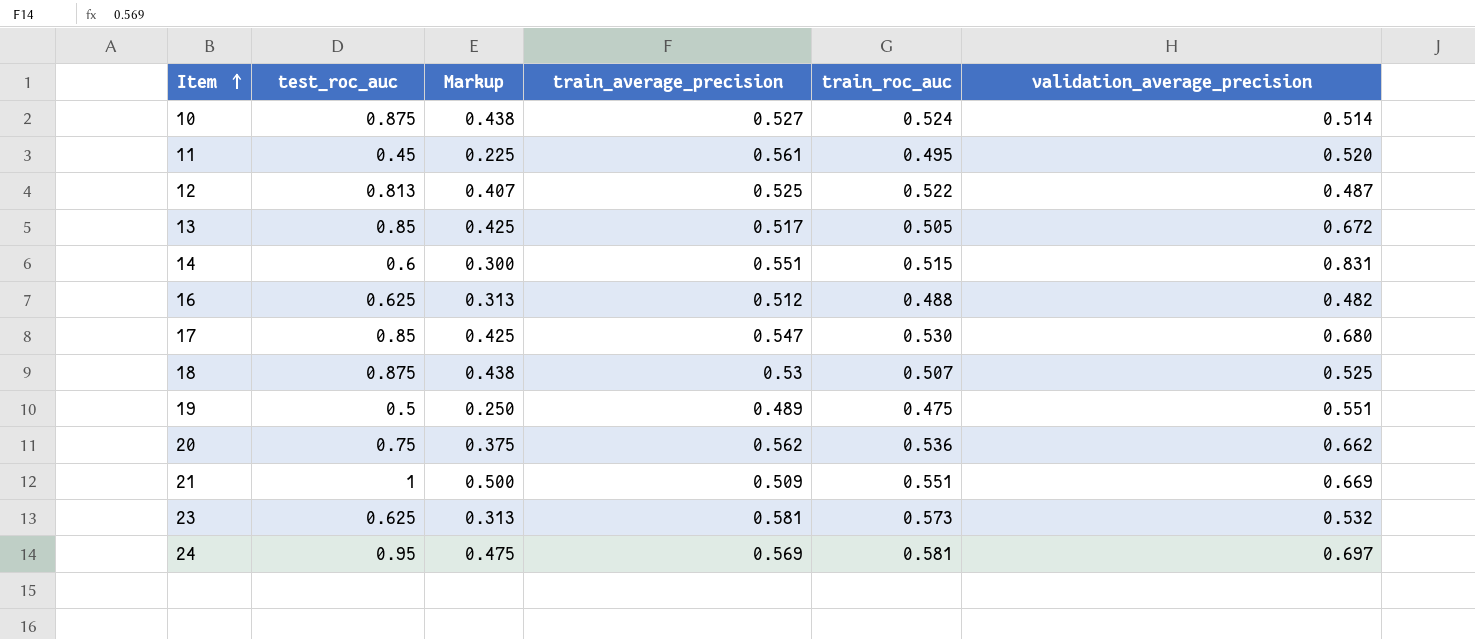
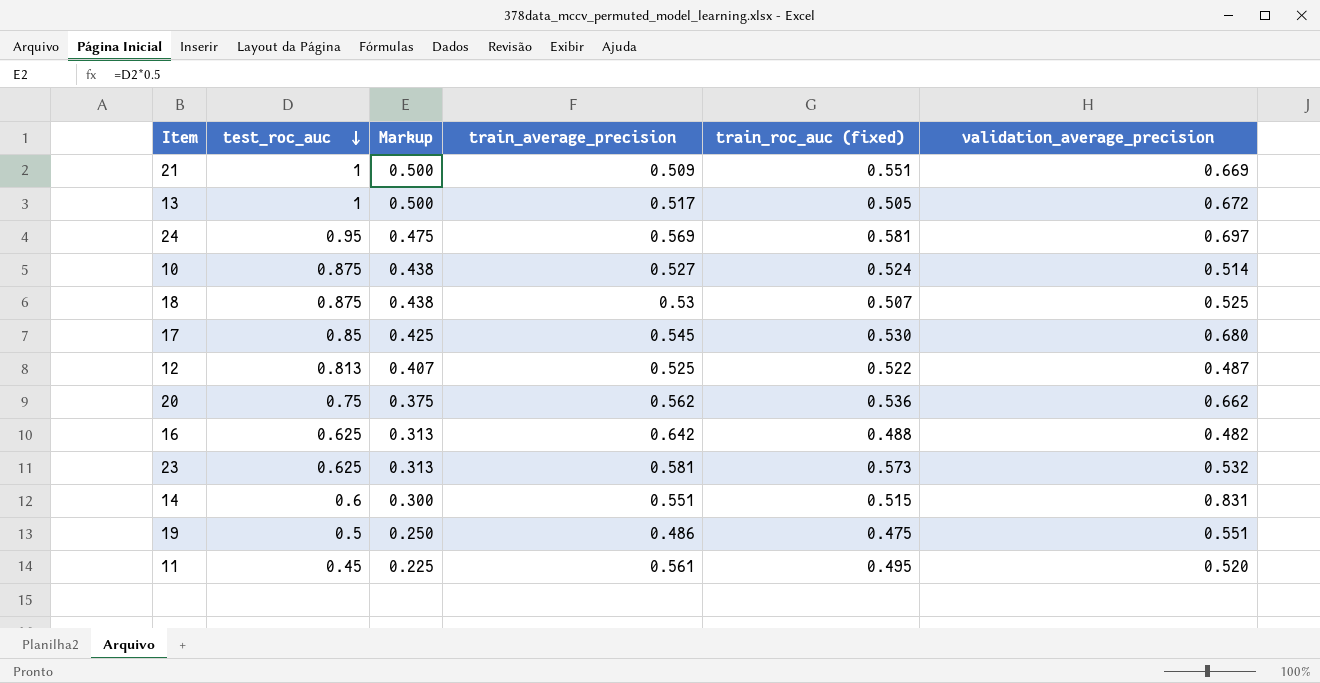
row order: Item ascending -> test_roc_auc descending
column name: train_roc_auc -> train_roc_auc (fixed)
13 | test_roc_auc: 0.85 -> 1
13 | Markup: 0.425 -> 0.500
17 | train_average_precision: 0.547 -> 0.545
16 | train_average_precision: 0.512 -> 0.642
19 | train_average_precision: 0.489 -> 0.486

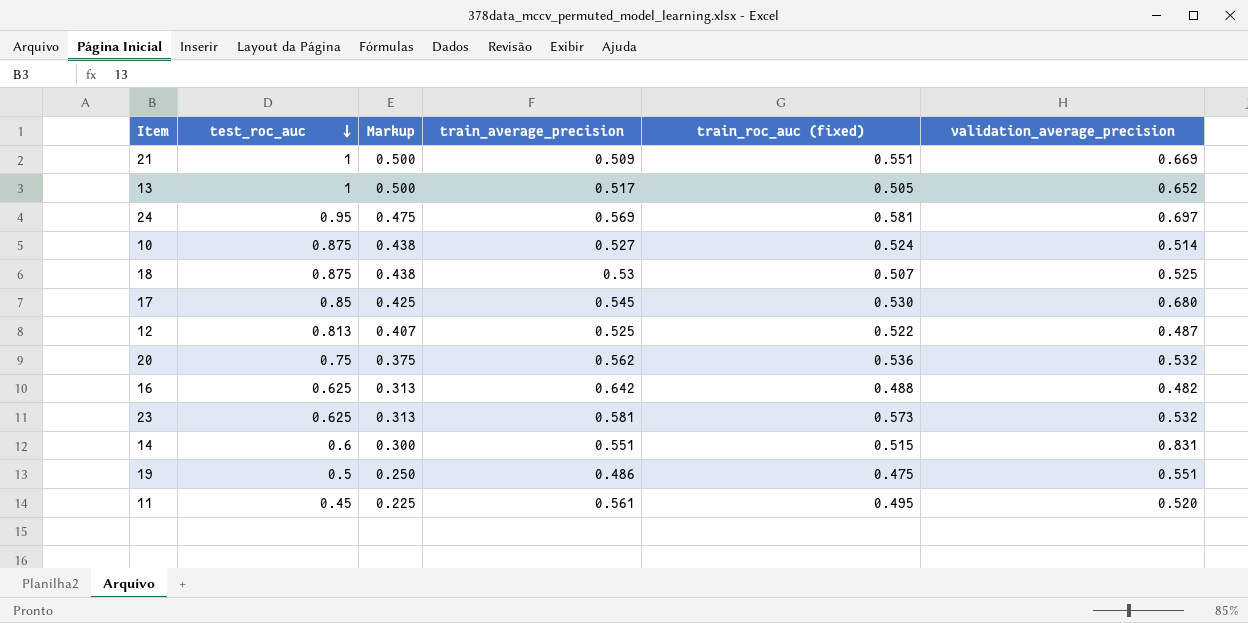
13 | validation_average_precision: 0.672 -> 0.652
20 | validation_average_precision: 0.662 -> 0.532

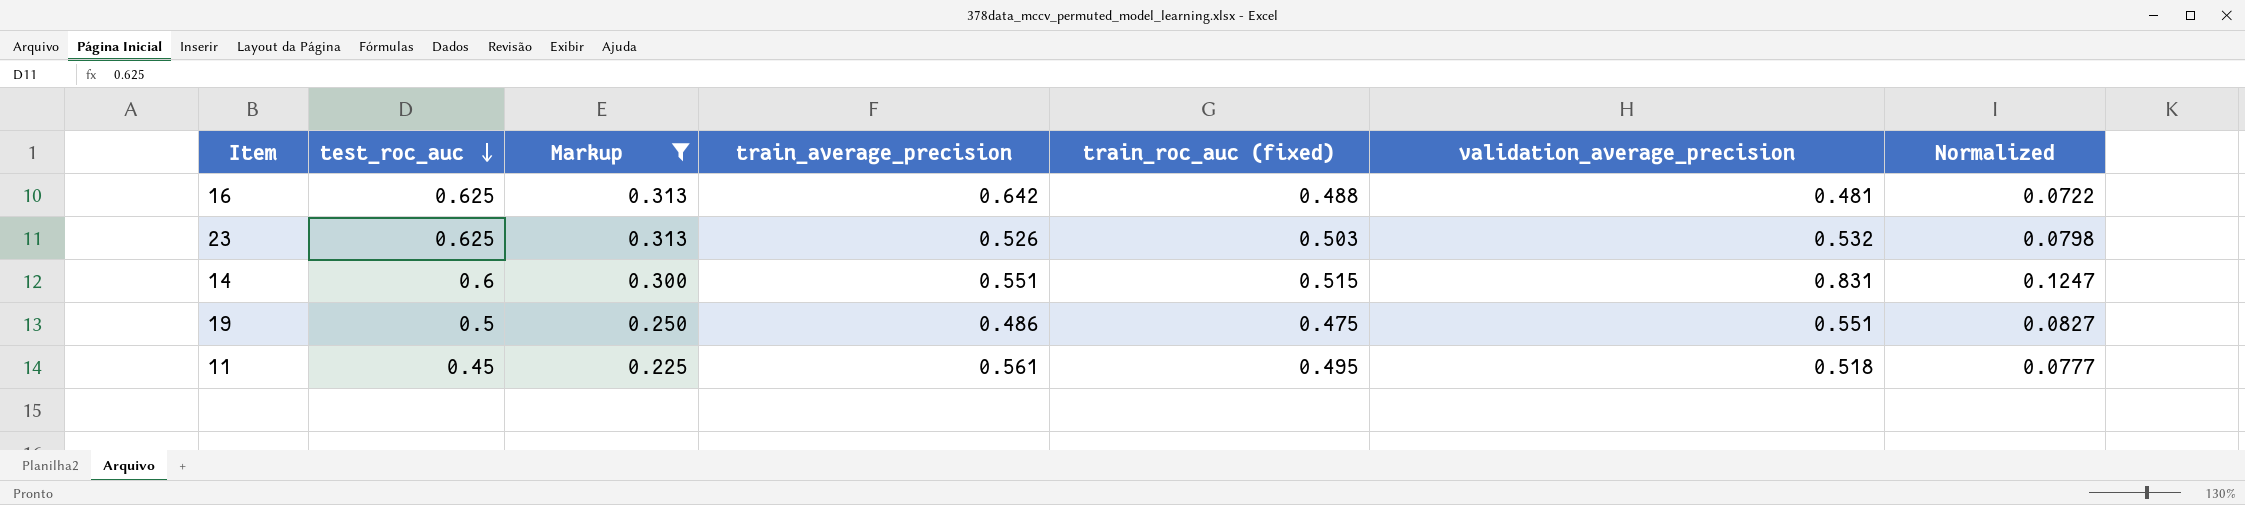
filter: none -> Markup <= 0.313
column Normalized | formula: none -> [validation_average_precision] * 0.15
16 | validation_average_precision: 0.482 -> 0.481
23 | train_average_precision: 0.581 -> 0.526
23 | train_roc_auc (fixed): 0.573 -> 0.503
11 | validation_average_precision: 0.520 -> 0.518

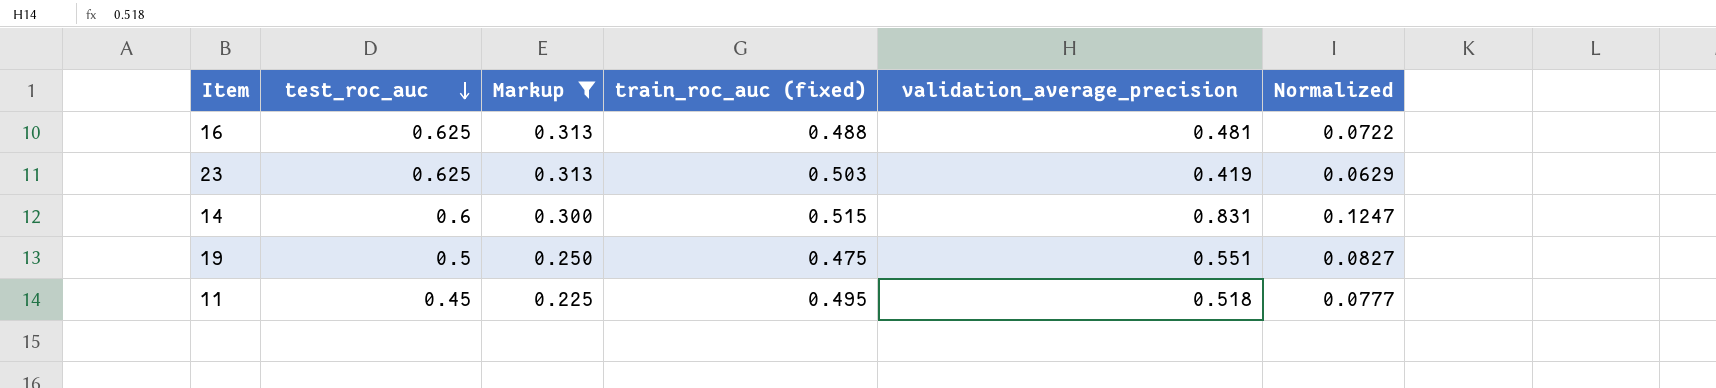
column train_average_precision | position: 4 -> none
23 | validation_average_precision: 0.532 -> 0.419
23 | Normalized: 0.0798 -> 0.0629

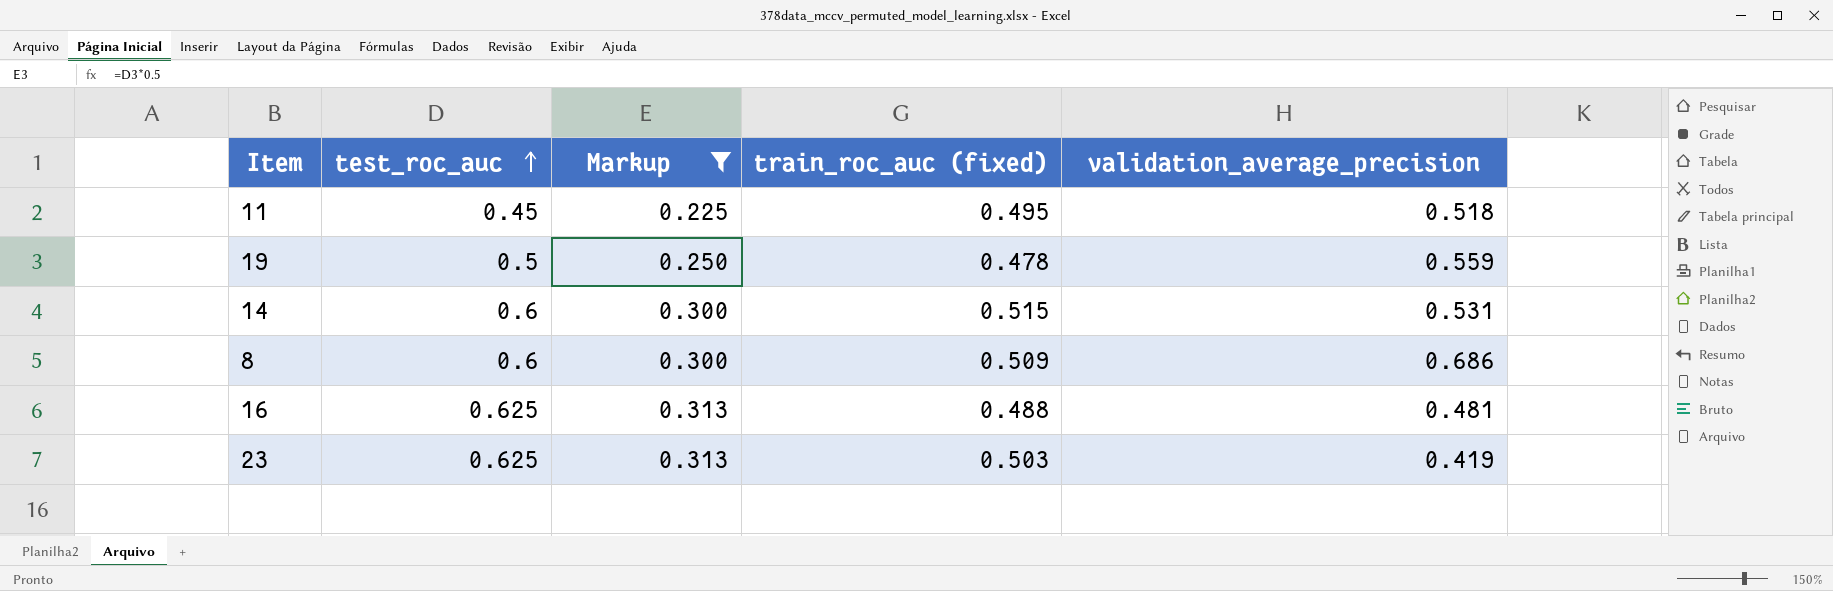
row order: test_roc_auc descending -> test_roc_auc ascending
column Normalized | formula: [validation_average_precision] * 0.15 -> none
19 | train_roc_auc (fixed): 0.475 -> 0.478
19 | validation_average_precision: 0.551 -> 0.559
14 | validation_average_precision: 0.831 -> 0.531
row 8: none -> 0.6 | 0.300 | 0.509 | 0.686

